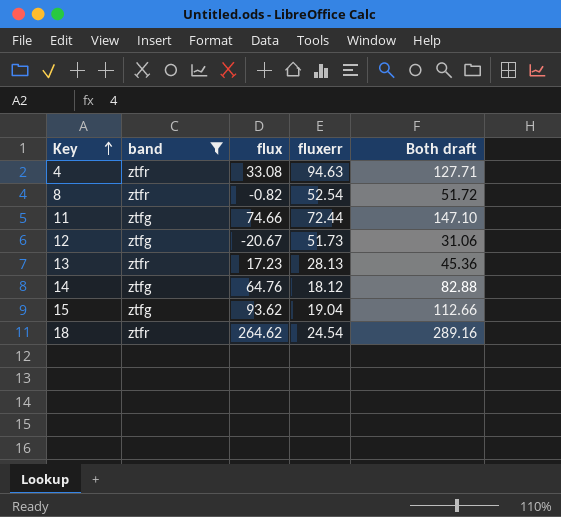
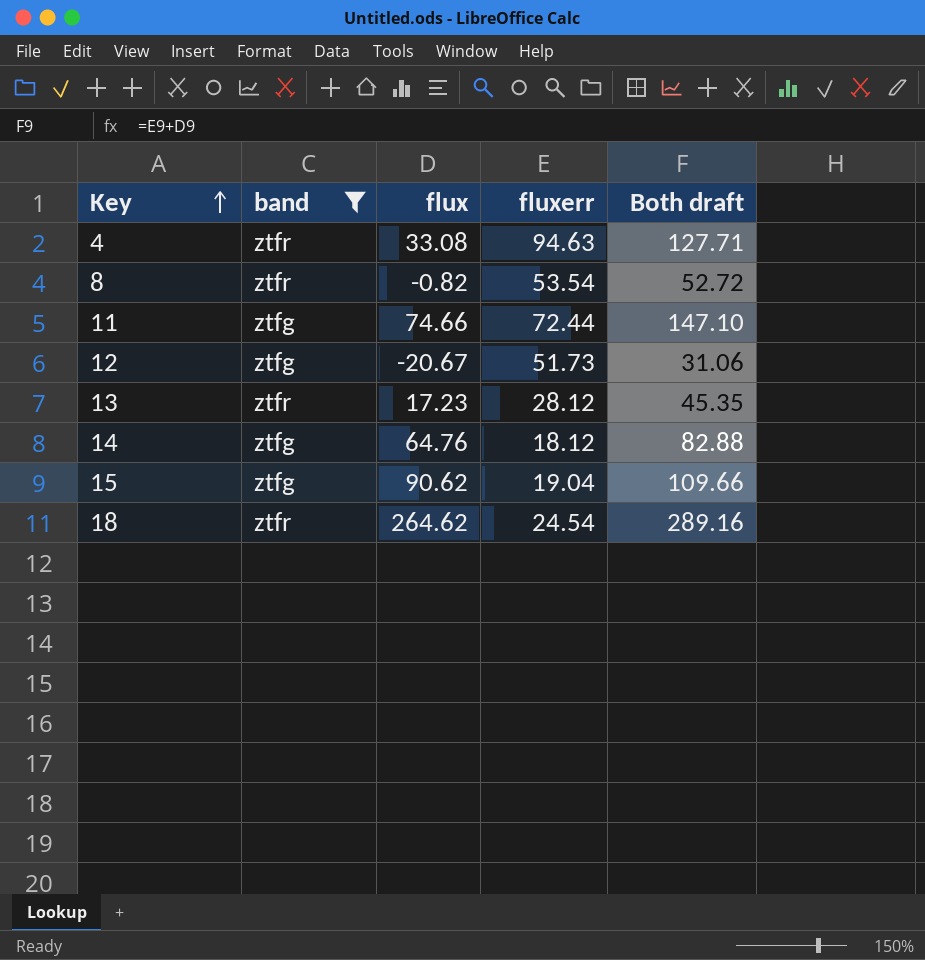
8 | fluxerr: 52.54 -> 53.54
8 | Both draft: 51.72 -> 52.72
13 | fluxerr: 28.13 -> 28.12
13 | Both draft: 45.36 -> 45.35
15 | flux: 93.62 -> 90.62
15 | Both draft: 112.66 -> 109.66

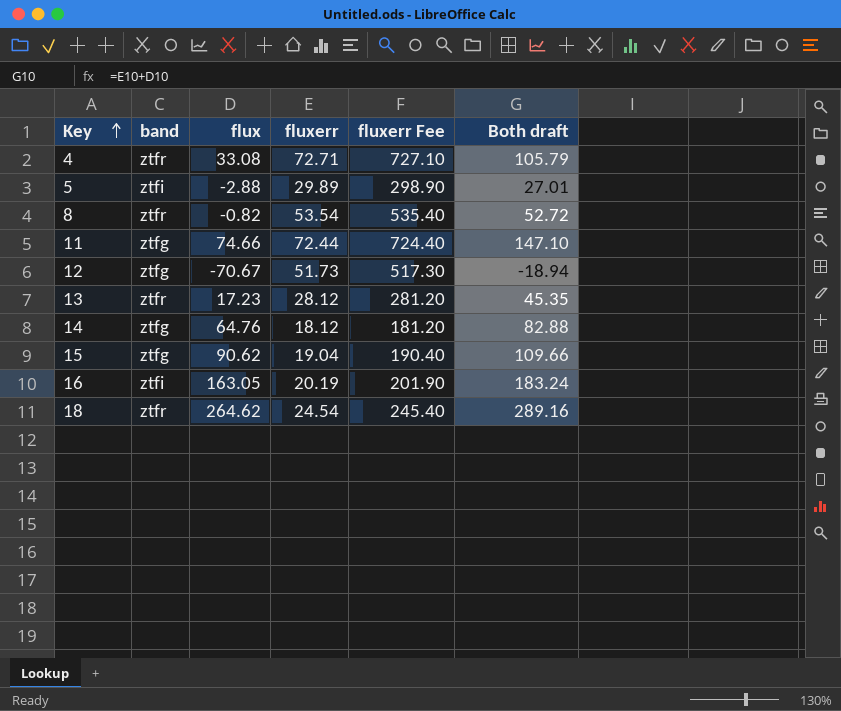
filter: band != ztfi -> none
column fluxerr Fee | formula: none -> [fluxerr] * 10
4 | fluxerr: 94.63 -> 72.71
4 | Both draft: 127.71 -> 105.79
12 | flux: -20.67 -> -70.67
12 | Both draft: 31.06 -> -18.94

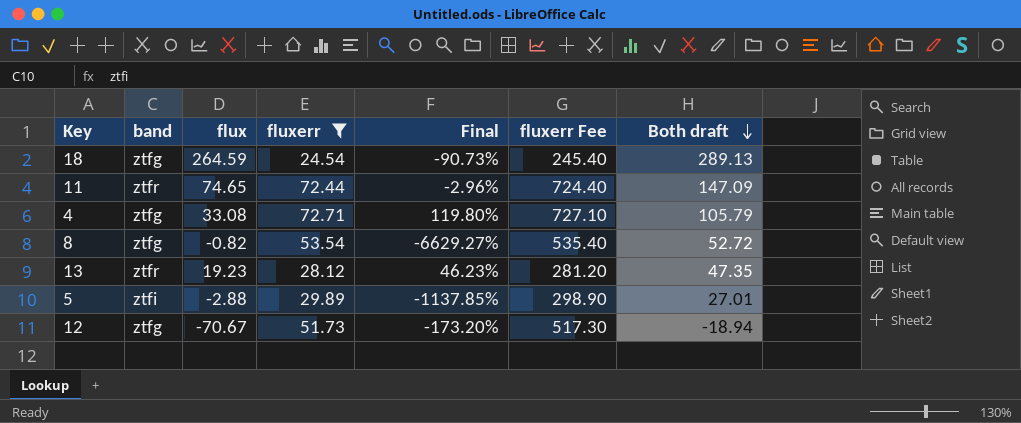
filter: none -> fluxerr >= 24.54
row order: Key ascending -> Both draft descending
column Final | formula: none -> ([fluxerr] - [flux]) / [flux]
18 | band: ztfr -> ztfg
18 | flux: 264.62 -> 264.59
18 | Both draft: 289.16 -> 289.13
11 | band: ztfg -> ztfr
11 | flux: 74.66 -> 74.65
11 | Both draft: 147.10 -> 147.09
4 | band: ztfr -> ztfg
8 | band: ztfr -> ztfg
13 | flux: 17.23 -> 19.23
13 | Both draft: 45.35 -> 47.35

